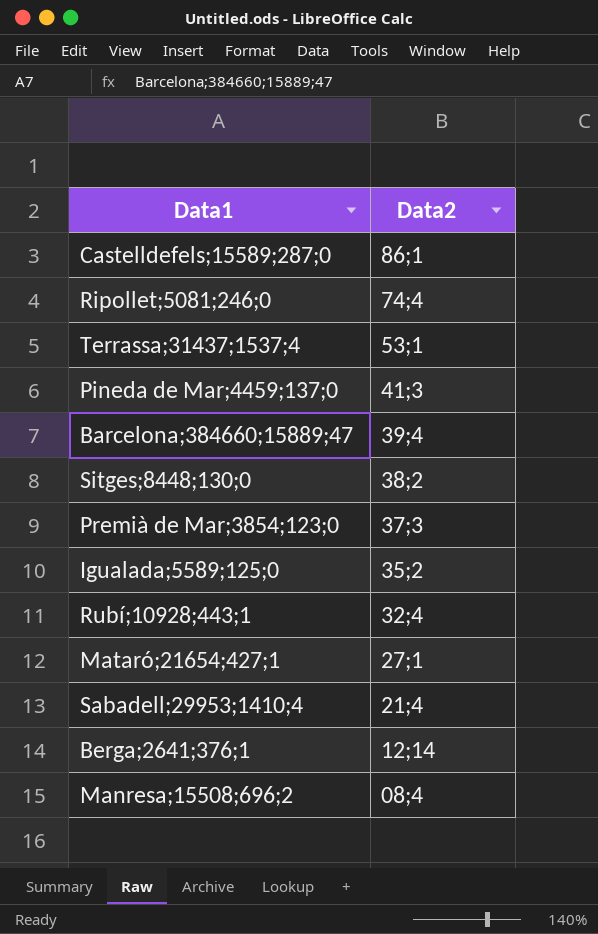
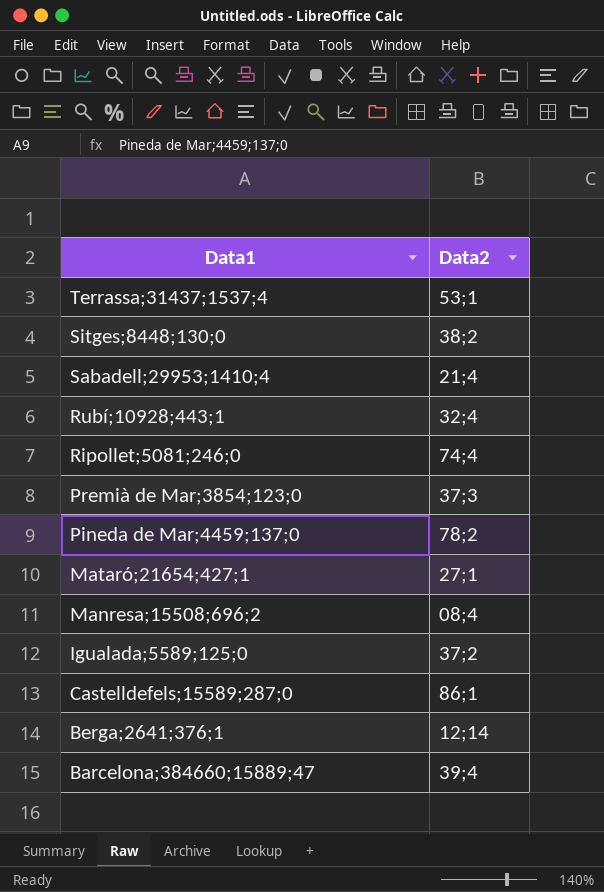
row order: Data2 descending -> Data1 descending
Pineda de Mar;4459;137;0 | Data2: 41;3 -> 78;2
Igualada;5589;125;0 | Data2: 35;2 -> 37;2

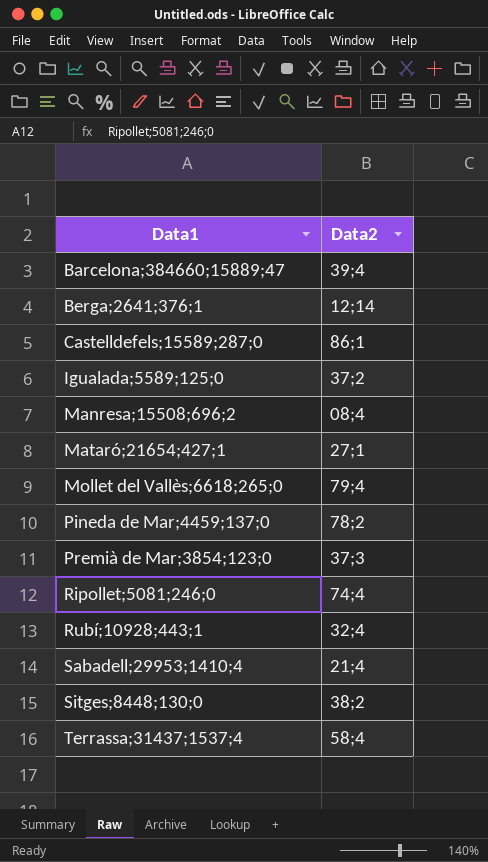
row order: Data1 descending -> Data1 ascending
row Mollet del Vallès;6618;265;0: none -> 79;4
Terrassa;31437;1537;4 | Data2: 53;1 -> 58;4

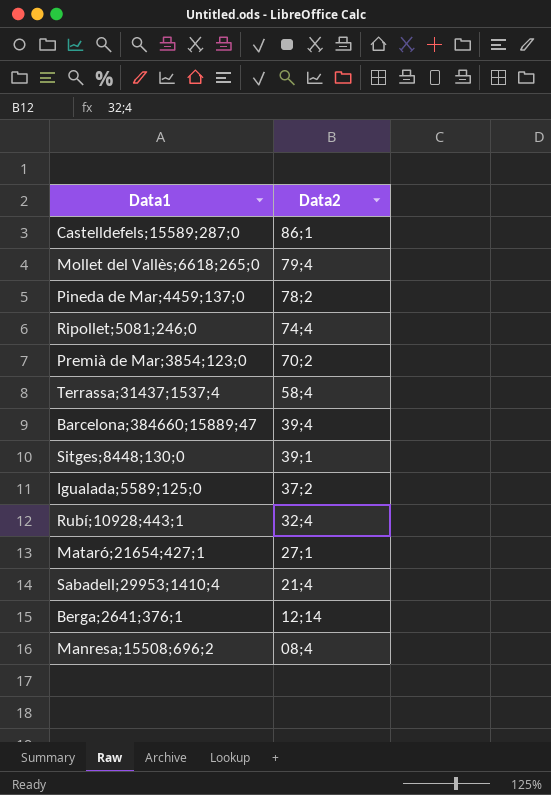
row order: Data1 ascending -> Data2 descending
Premià de Mar;3854;123;0 | Data2: 37;3 -> 70;2
Sitges;8448;130;0 | Data2: 38;2 -> 39;1

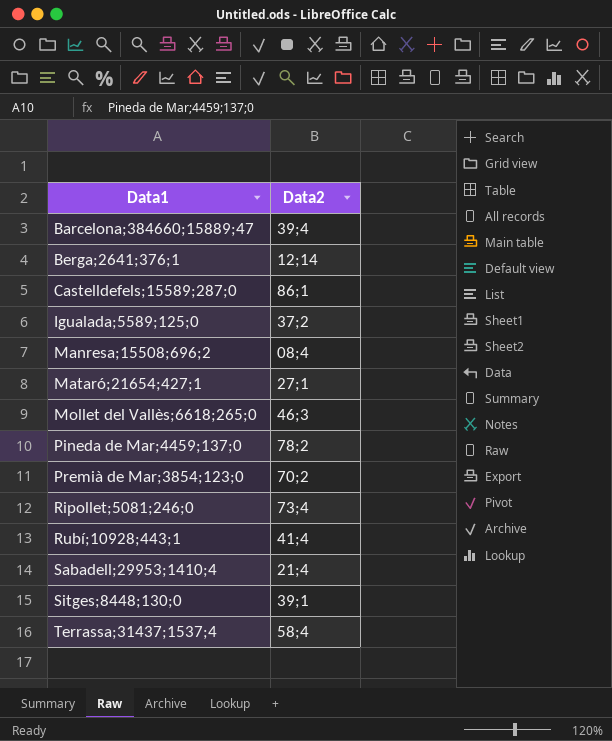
row order: Data2 descending -> Data1 ascending
Mollet del Vallès;6618;265;0 | Data2: 79;4 -> 46;3
Ripollet;5081;246;0 | Data2: 74;4 -> 73;4
Rubí;10928;443;1 | Data2: 32;4 -> 41;4

